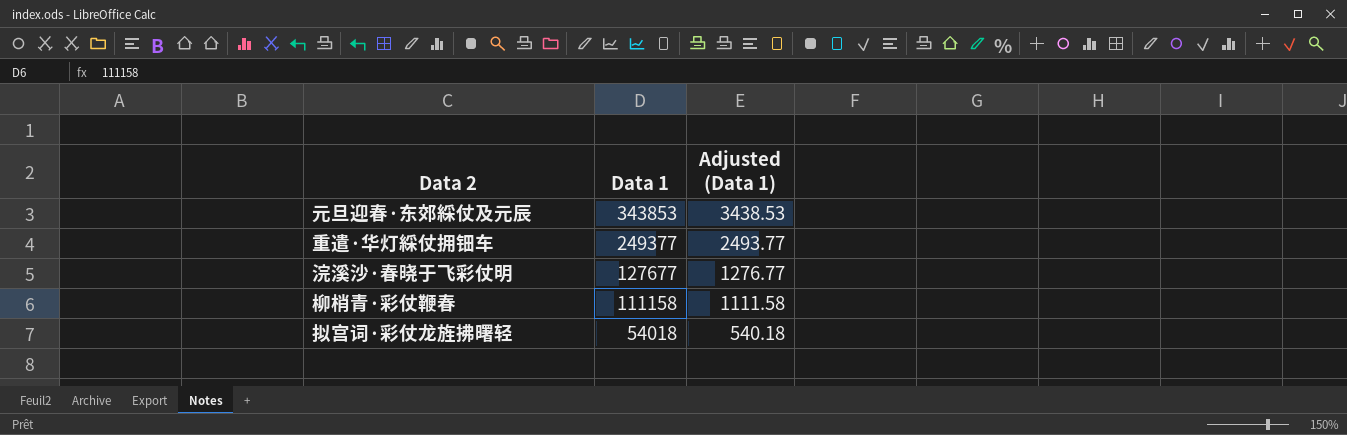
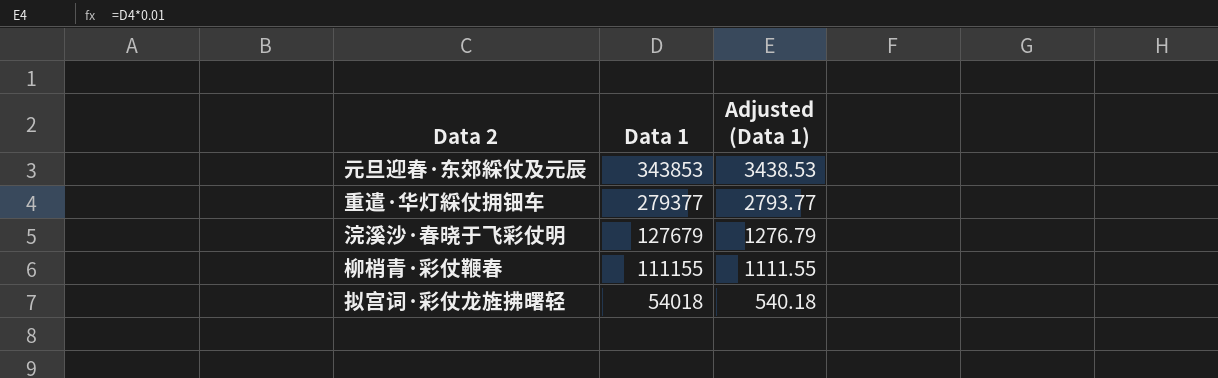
重遣·华灯綵仗拥钿车 | Data 1: 249377 -> 279377
重遣·华灯綵仗拥钿车 | Adjusted (Data 1): 2493.77 -> 2793.77
浣溪沙·春晓于飞彩仗明 | Data 1: 127677 -> 127679
浣溪沙·春晓于飞彩仗明 | Adjusted (Data 1): 1276.77 -> 1276.79
柳梢青·彩仗鞭春 | Data 1: 111158 -> 111155
柳梢青·彩仗鞭春 | Adjusted (Data 1): 1111.58 -> 1111.55

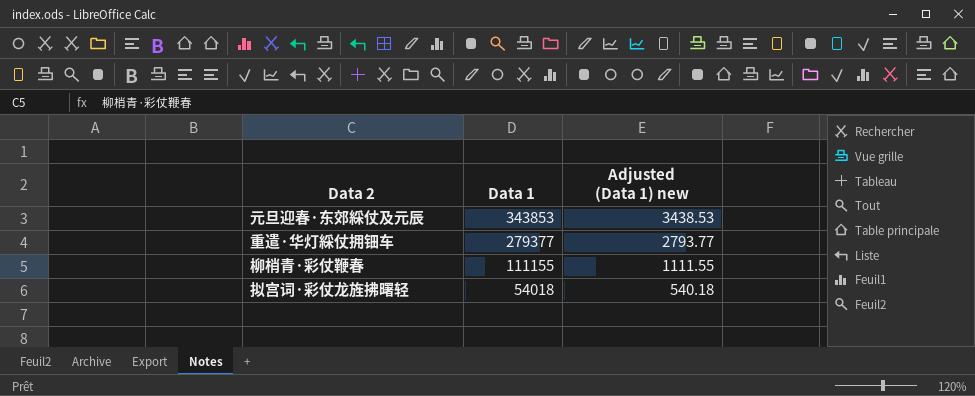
column name: Adjusted (Data 1) -> Adjusted (Data 1) new
row 浣溪沙·春晓于飞彩仗明: 127679 | 1276.79 -> none

